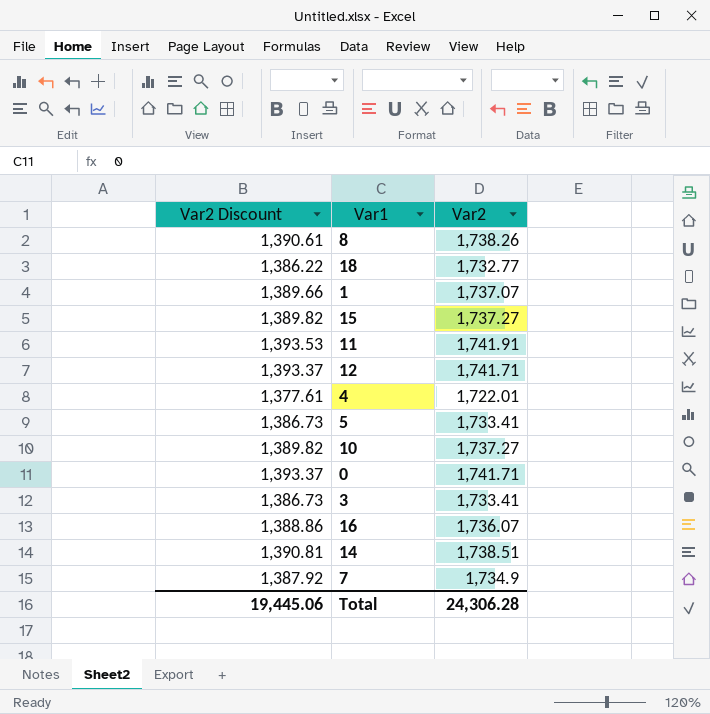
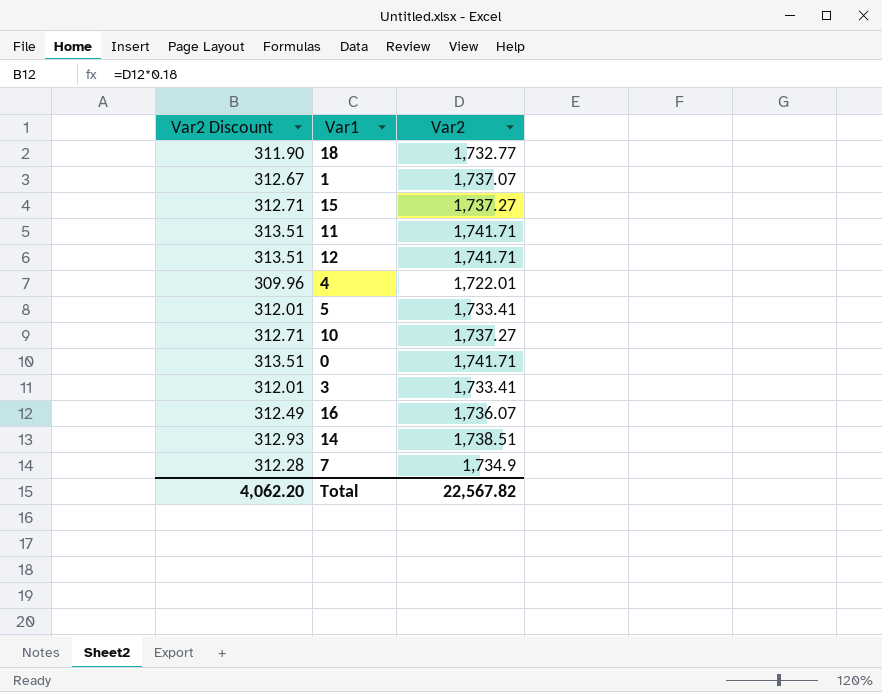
column Var2 Discount | formula: [Var2] * 0.8 -> [Var2] * 0.18
row 8: 1,390.61 | 1,738.26 -> none
11 | Var2: 1,741.91 -> 1,741.71
Total | Var2 Discount: 19,445.06 -> 4,062.20
Total | Var2: 24,306.28 -> 22,567.82

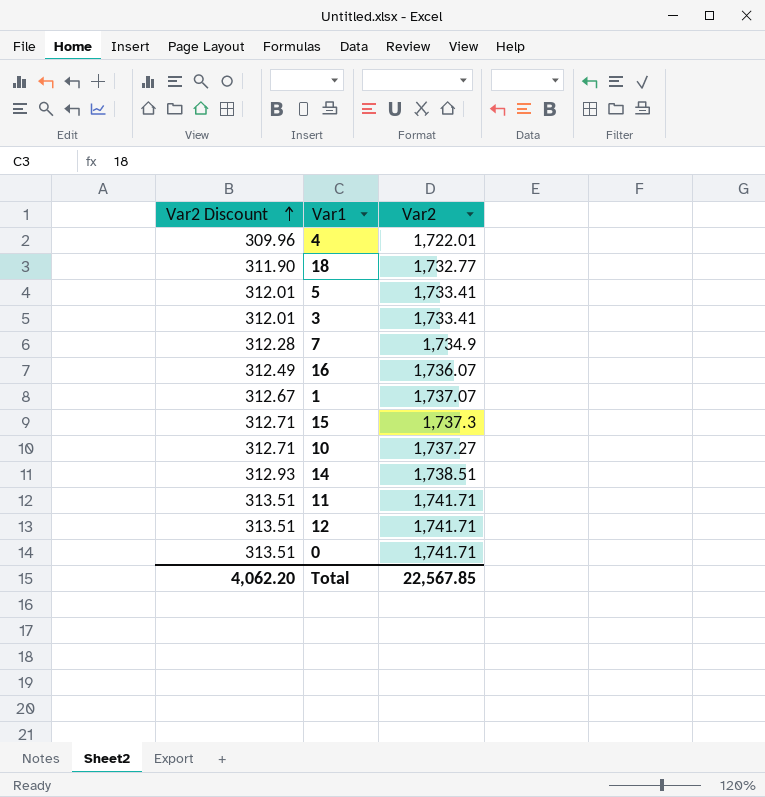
row order: none -> Var2 Discount ascending
15 | Var2: 1,737.27 -> 1,737.3
Total | Var2: 22,567.82 -> 22,567.85

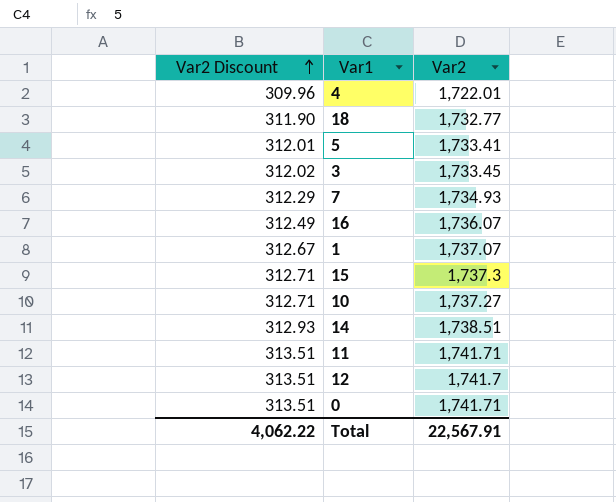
3 | Var2 Discount: 312.01 -> 312.02
3 | Var2: 1,733.41 -> 1,733.45
7 | Var2 Discount: 312.28 -> 312.29
7 | Var2: 1,734.9 -> 1,734.93
12 | Var2: 1,741.71 -> 1,741.7
Total | Var2 Discount: 4,062.20 -> 4,062.22
Total | Var2: 22,567.85 -> 22,567.91

